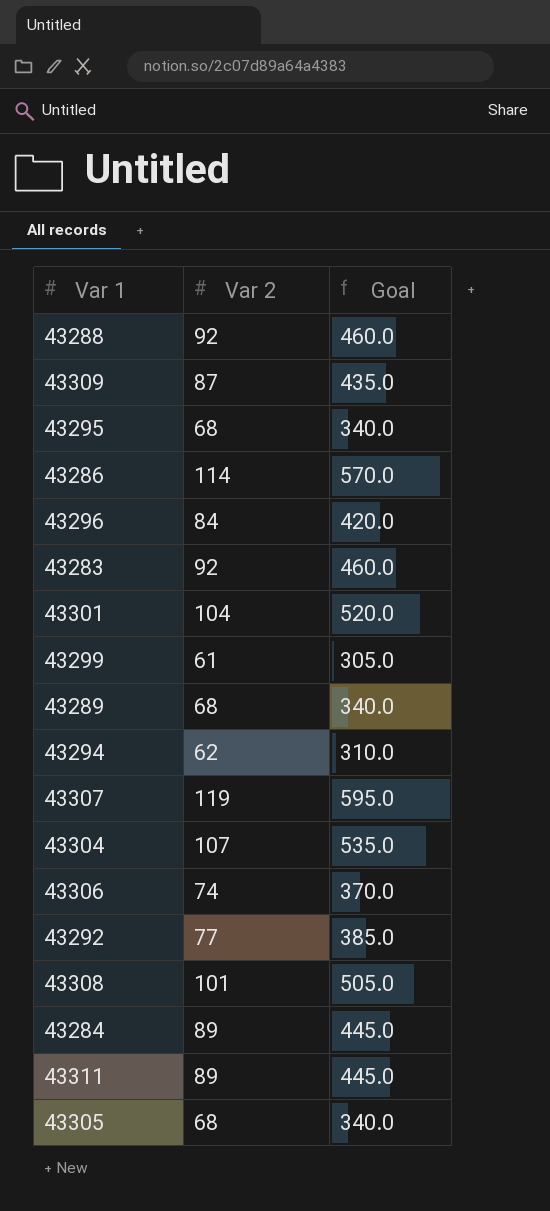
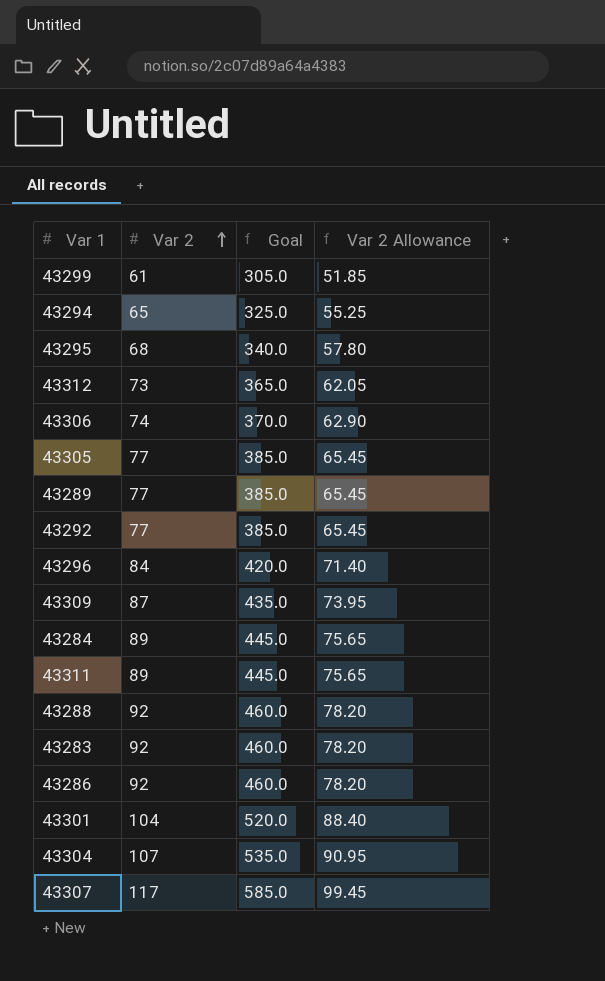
row order: none -> Var 2 ascending
column Var 2 Allowance | formula: none -> [Var 2] * 0.85
row 43308: 101 | 505.0 -> none
43294 | Var 2: 62 -> 65
43294 | Goal: 310.0 -> 325.0
row 43312: none -> 73 | 365.0 | 62.05
43305 | Var 2: 68 -> 77
43305 | Goal: 340.0 -> 385.0
43289 | Var 2: 68 -> 77
43289 | Goal: 340.0 -> 385.0
43286 | Var 2: 114 -> 92
43286 | Goal: 570.0 -> 460.0
43307 | Var 2: 119 -> 117
43307 | Goal: 595.0 -> 585.0

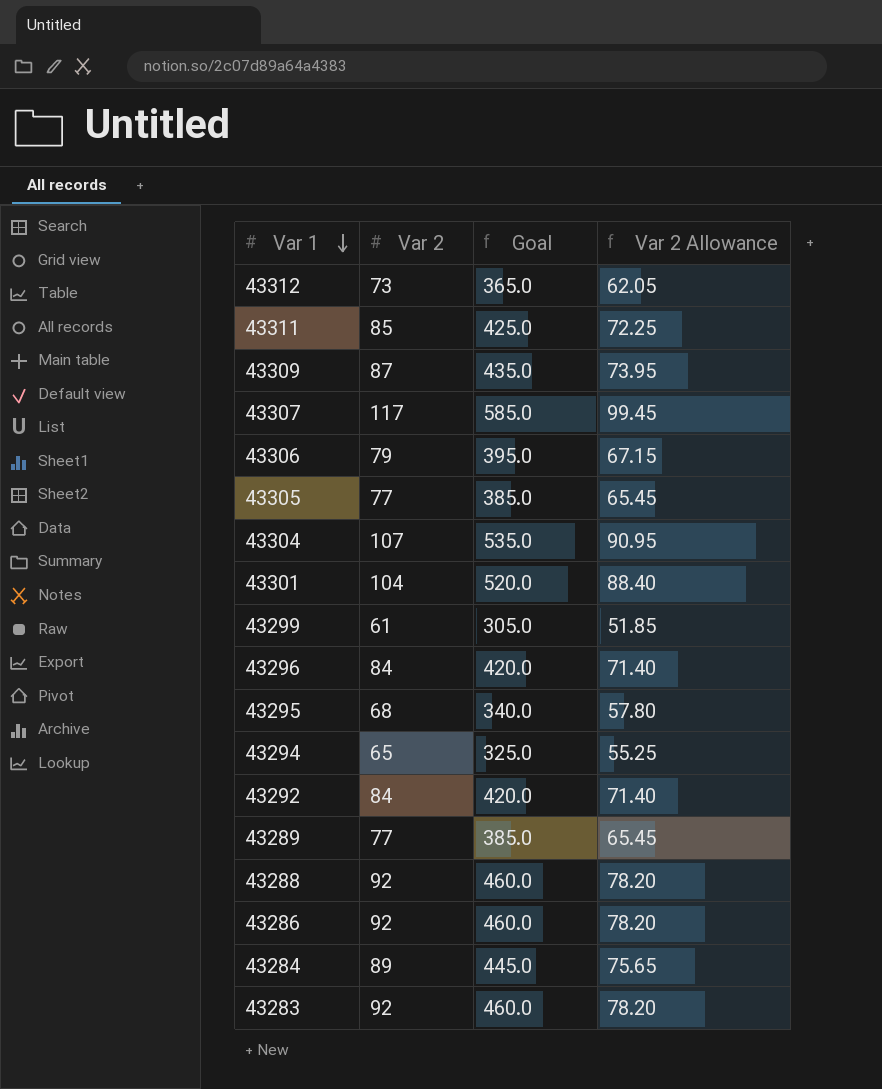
row order: Var 2 ascending -> Var 1 descending
43311 | Var 2: 89 -> 85
43311 | Goal: 445.0 -> 425.0
43311 | Var 2 Allowance: 75.65 -> 72.25
43306 | Var 2: 74 -> 79
43306 | Goal: 370.0 -> 395.0
43306 | Var 2 Allowance: 62.90 -> 67.15
43292 | Var 2: 77 -> 84
43292 | Goal: 385.0 -> 420.0
43292 | Var 2 Allowance: 65.45 -> 71.40

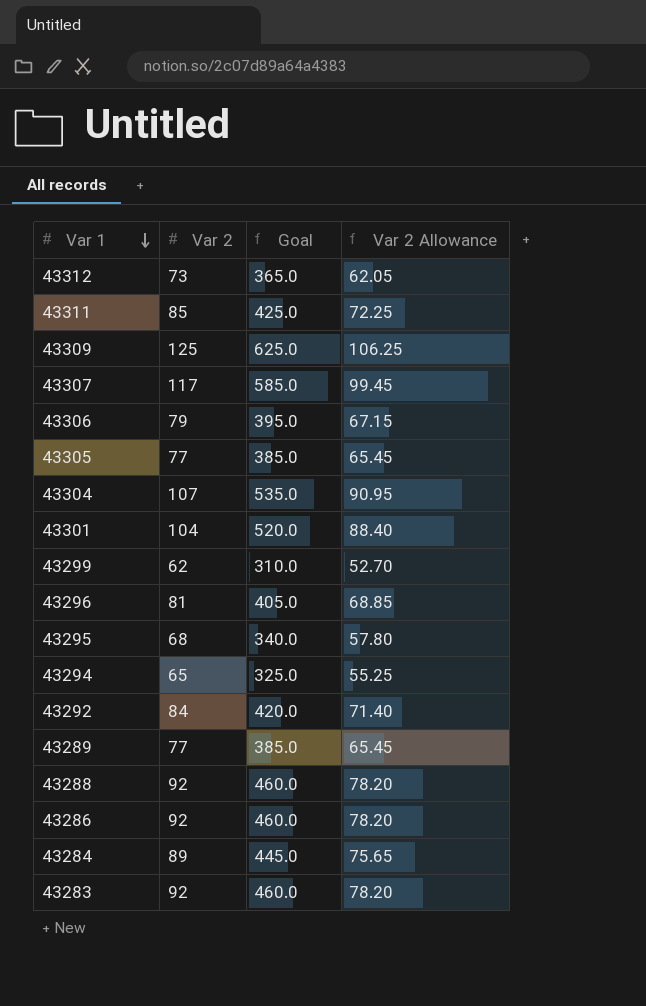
43309 | Var 2: 87 -> 125
43309 | Goal: 435.0 -> 625.0
43309 | Var 2 Allowance: 73.95 -> 106.25
43299 | Var 2: 61 -> 62
43299 | Goal: 305.0 -> 310.0
43299 | Var 2 Allowance: 51.85 -> 52.70
43296 | Var 2: 84 -> 81
43296 | Goal: 420.0 -> 405.0
43296 | Var 2 Allowance: 71.40 -> 68.85

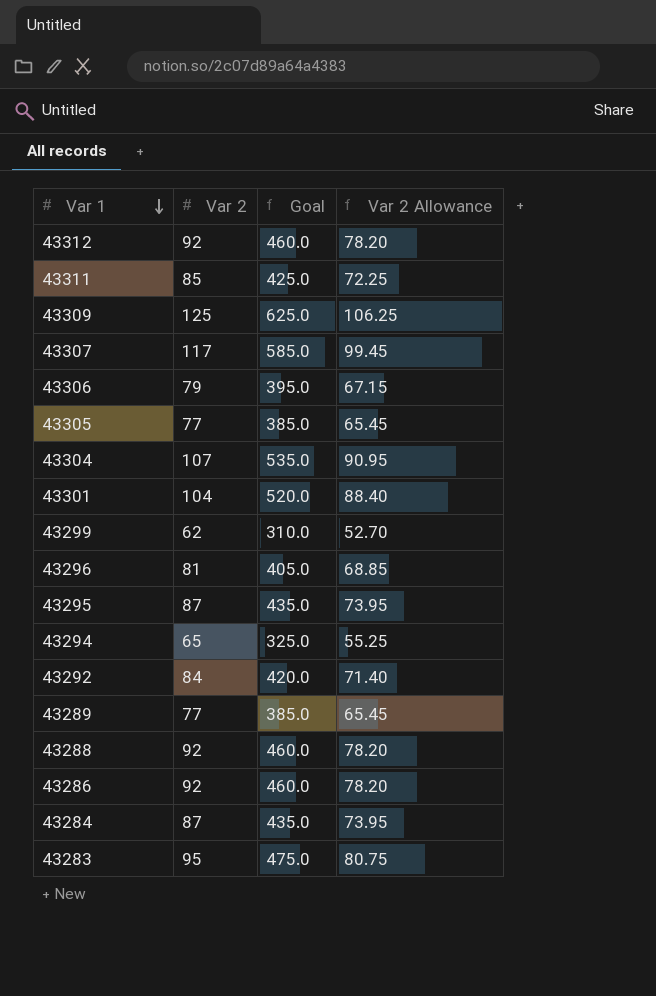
43312 | Var 2: 73 -> 92
43312 | Goal: 365.0 -> 460.0
43312 | Var 2 Allowance: 62.05 -> 78.20
43295 | Var 2: 68 -> 87
43295 | Goal: 340.0 -> 435.0
43295 | Var 2 Allowance: 57.80 -> 73.95
43284 | Var 2: 89 -> 87
43284 | Goal: 445.0 -> 435.0
43284 | Var 2 Allowance: 75.65 -> 73.95
43283 | Var 2: 92 -> 95
43283 | Goal: 460.0 -> 475.0
43283 | Var 2 Allowance: 78.20 -> 80.75

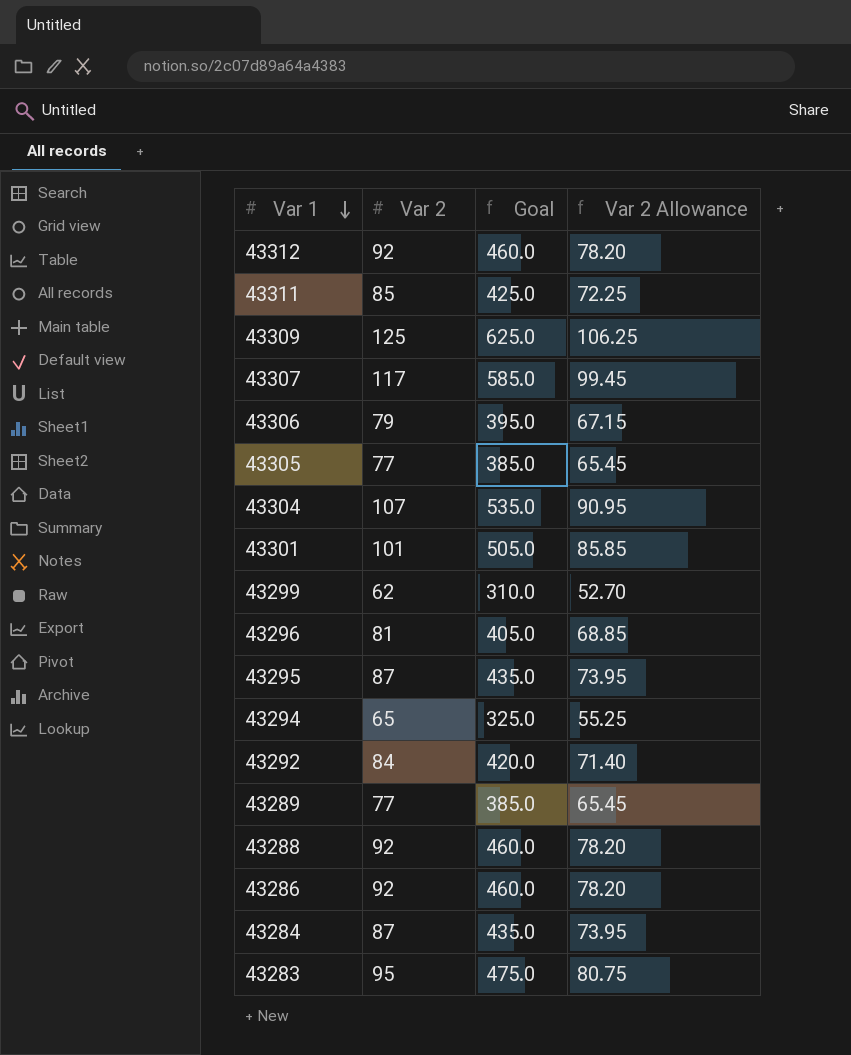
43301 | Var 2: 104 -> 101
43301 | Goal: 520.0 -> 505.0
43301 | Var 2 Allowance: 88.40 -> 85.85

